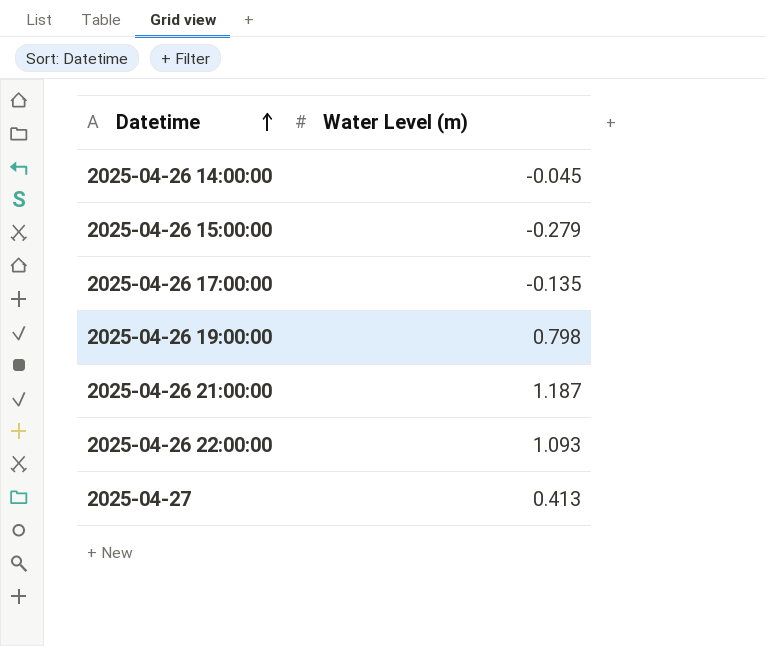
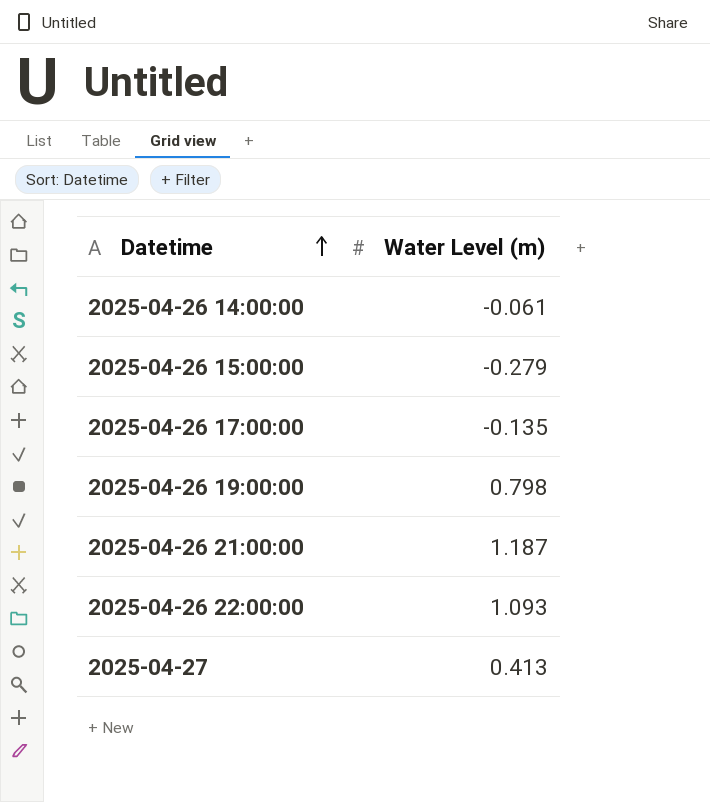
2025-04-26 14:00:00 | Water Level (m): -0.045 -> -0.061

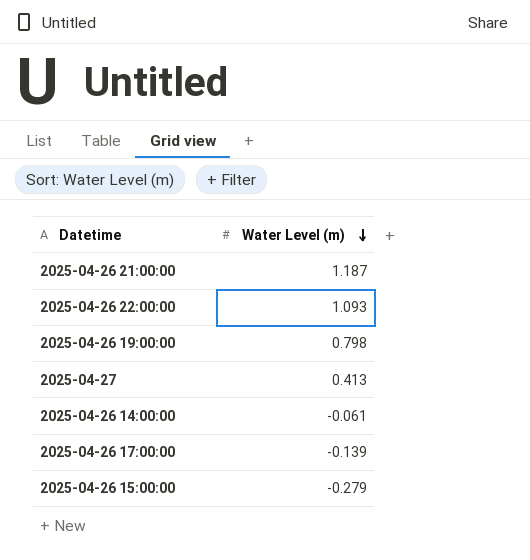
row order: Datetime ascending -> Water Level (m) descending
2025-04-26 17:00:00 | Water Level (m): -0.135 -> -0.139

